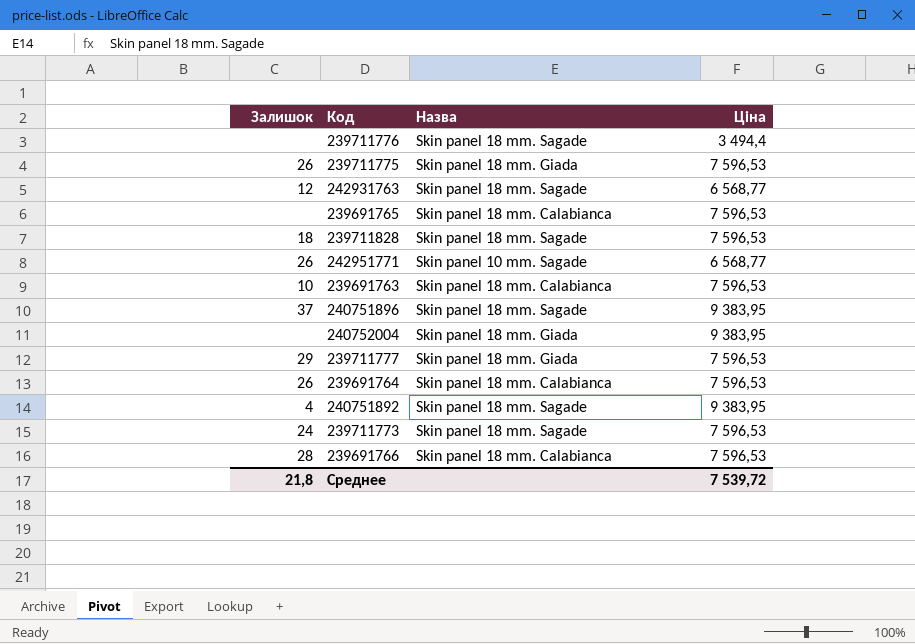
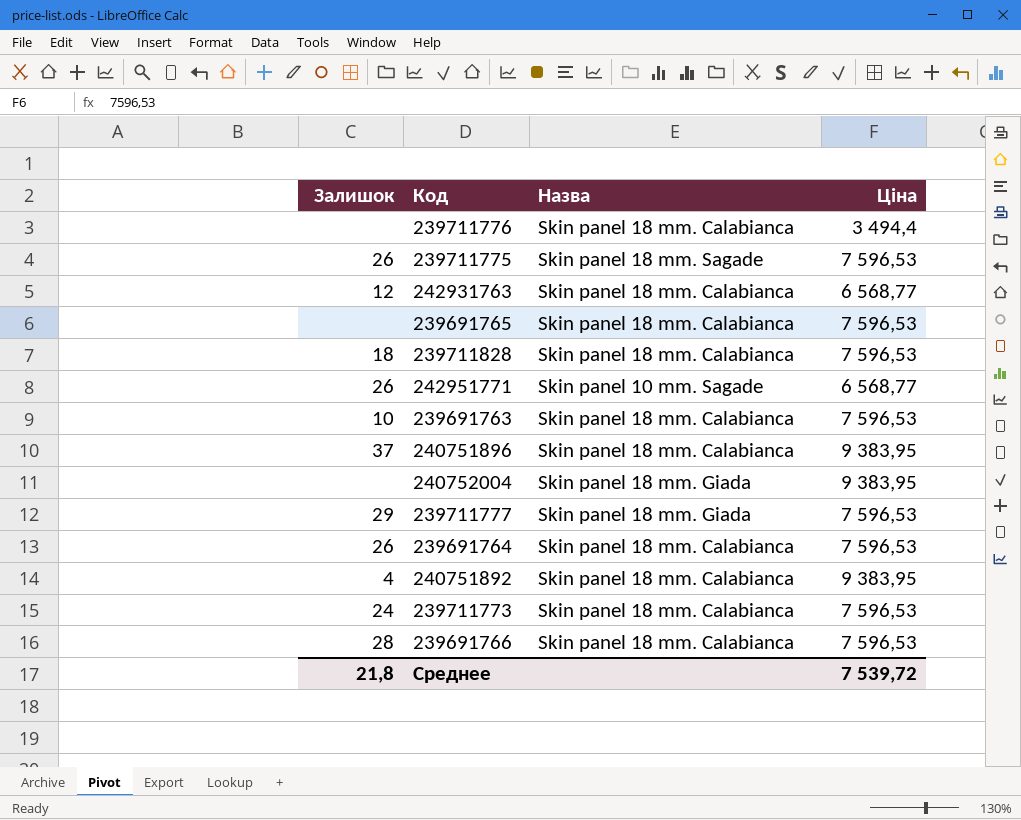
239711776 | Назва: Skin panel 18 mm. Sagade -> Skin panel 18 mm. Calabianca
239711775 | Назва: Skin panel 18 mm. Giada -> Skin panel 18 mm. Sagade
242931763 | Назва: Skin panel 18 mm. Sagade -> Skin panel 18 mm. Calabianca
239711828 | Назва: Skin panel 18 mm. Sagade -> Skin panel 18 mm. Calabianca
240751896 | Назва: Skin panel 18 mm. Sagade -> Skin panel 18 mm. Calabianca
240751892 | Назва: Skin panel 18 mm. Sagade -> Skin panel 18 mm. Calabianca
239711773 | Назва: Skin panel 18 mm. Sagade -> Skin panel 18 mm. Calabianca

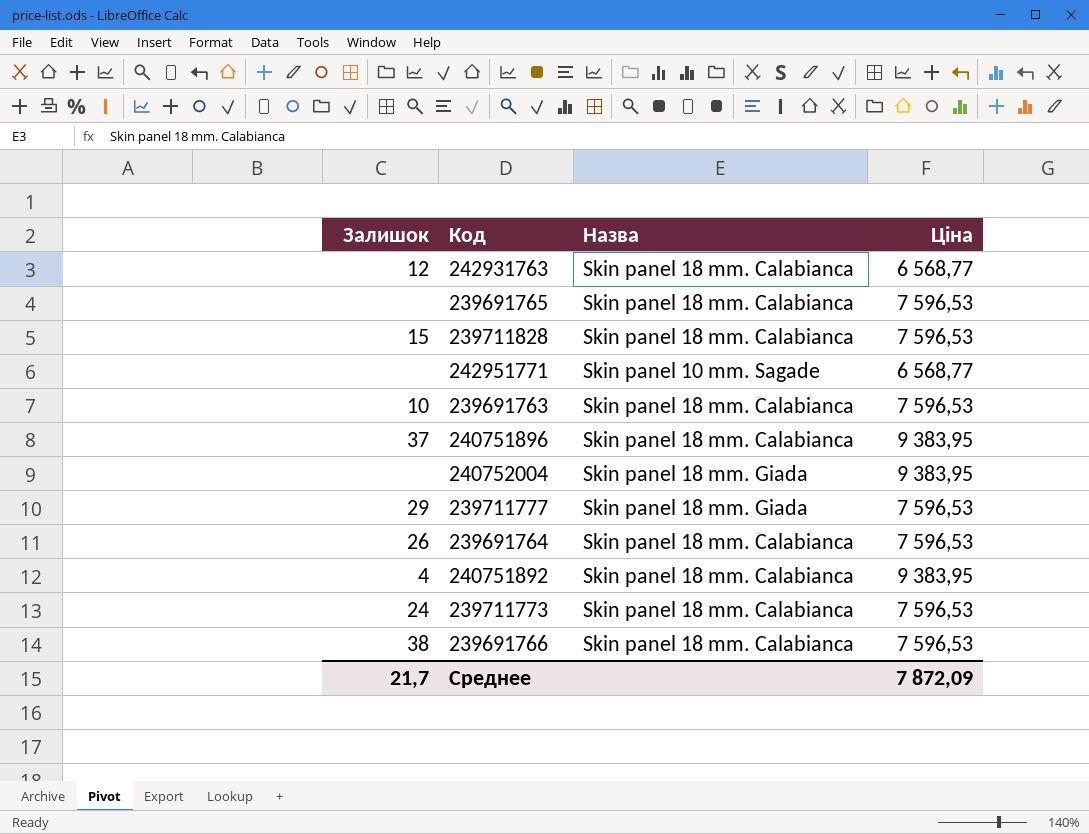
row 239711776: none | Skin panel 18 mm. Calabianca | 3 494,4 -> none
row 239711775: 26 | Skin panel 18 mm. Sagade | 7 596,53 -> none
239711828 | Залишок: 18 -> 15
242951771 | Залишок: 26 -> none
239691766 | Залишок: 28 -> 38
Среднее | Залишок: 21,8 -> 21,7
Среднее | Ціна: 7 539,72 -> 7 872,09

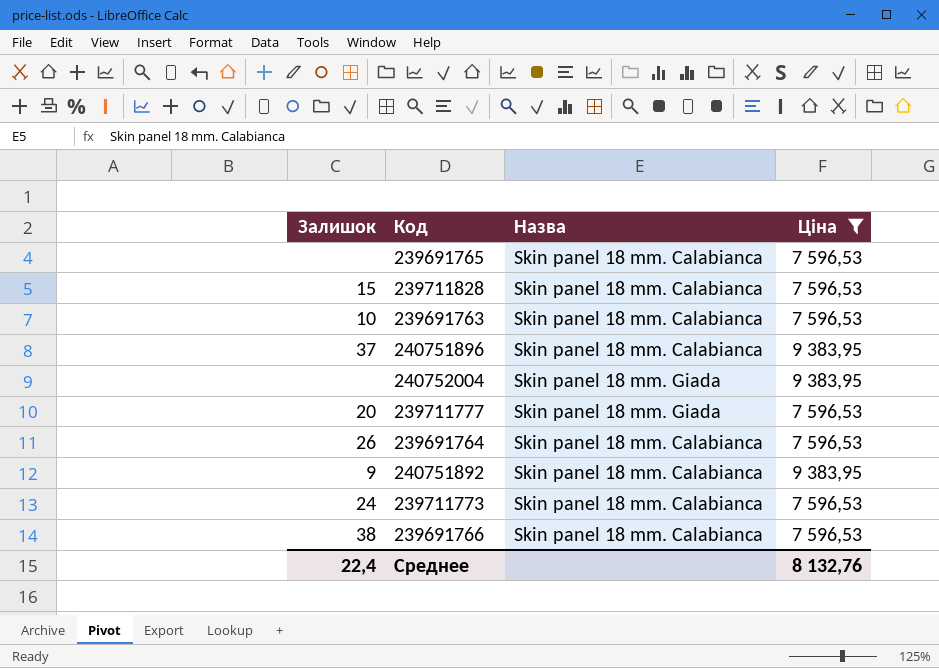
filter: none -> Ціна != 6 568,77
239711777 | Залишок: 29 -> 20
240751892 | Залишок: 4 -> 9
Среднее | Залишок: 21,7 -> 22,4
Среднее | Ціна: 7 872,09 -> 8 132,76

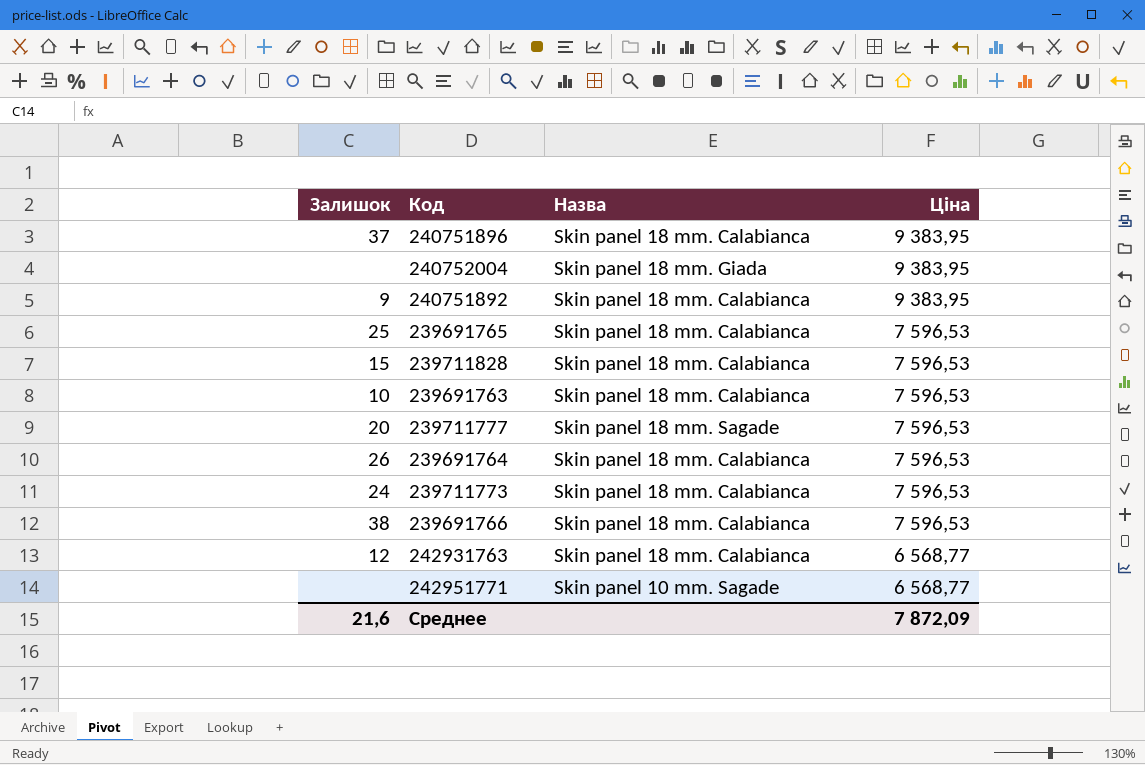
filter: Ціна != 6 568,77 -> none
row order: none -> Ціна descending
239691765 | Залишок: none -> 25
239711777 | Назва: Skin panel 18 mm. Giada -> Skin panel 18 mm. Sagade
Среднее | Залишок: 22,4 -> 21,6
Среднее | Ціна: 8 132,76 -> 7 872,09

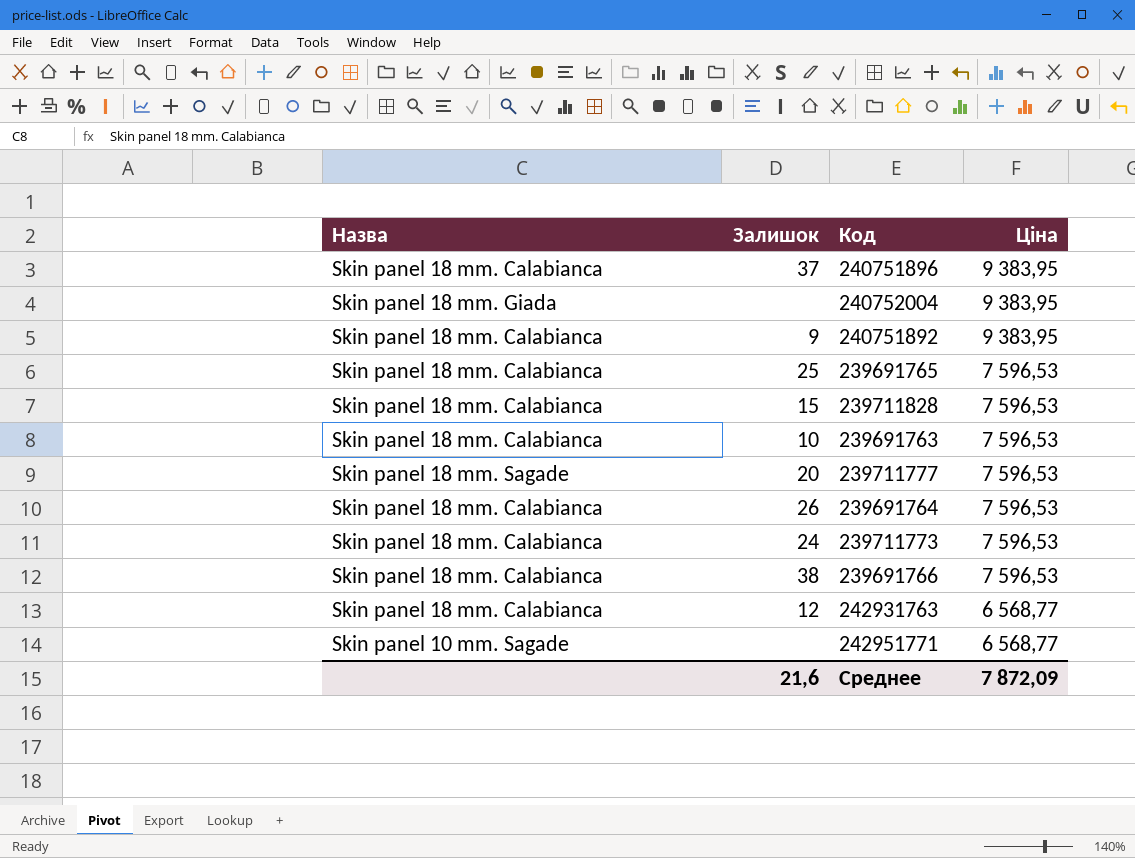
column Назва | position: 3 -> 1

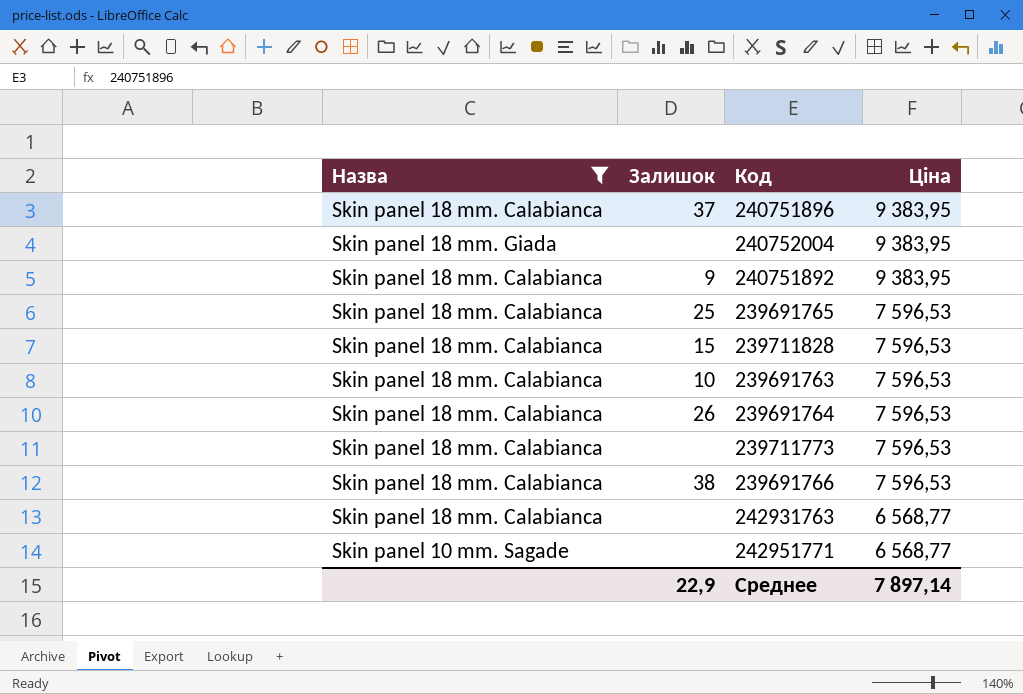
filter: none -> Назва != Skin panel 18 mm. Sagade
239711773 | Залишок: 24 -> none
242931763 | Залишок: 12 -> none
Среднее | Залишок: 21,6 -> 22,9
Среднее | Ціна: 7 872,09 -> 7 897,14

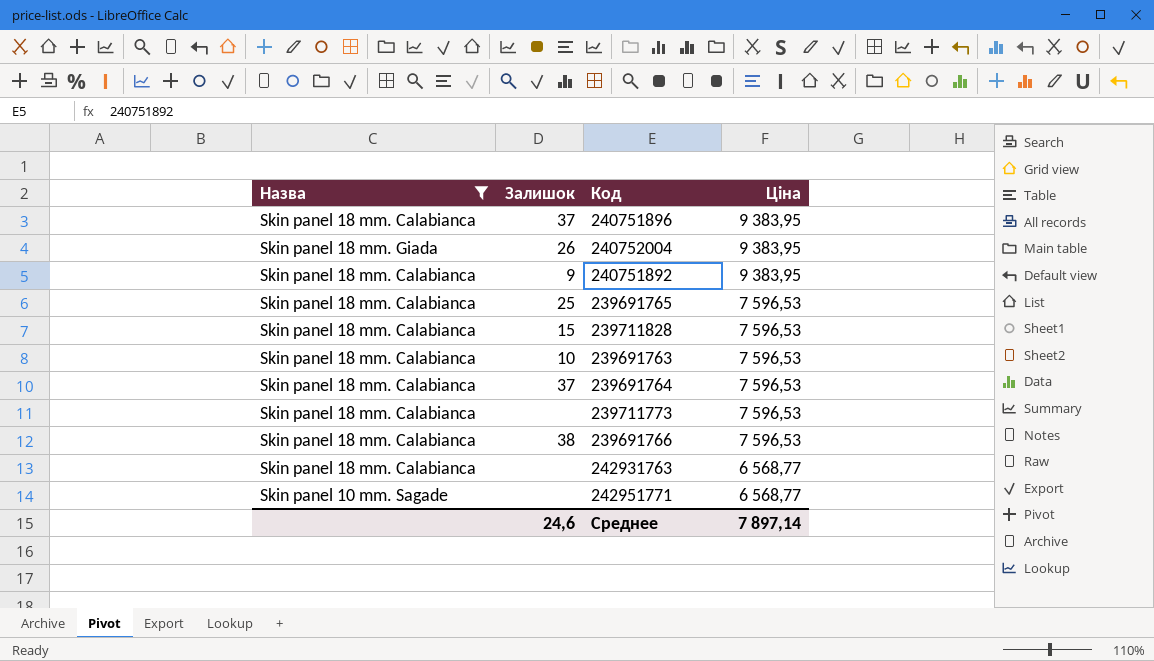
240752004 | Залишок: none -> 26
239691764 | Залишок: 26 -> 37
Среднее | Залишок: 22,9 -> 24,6

